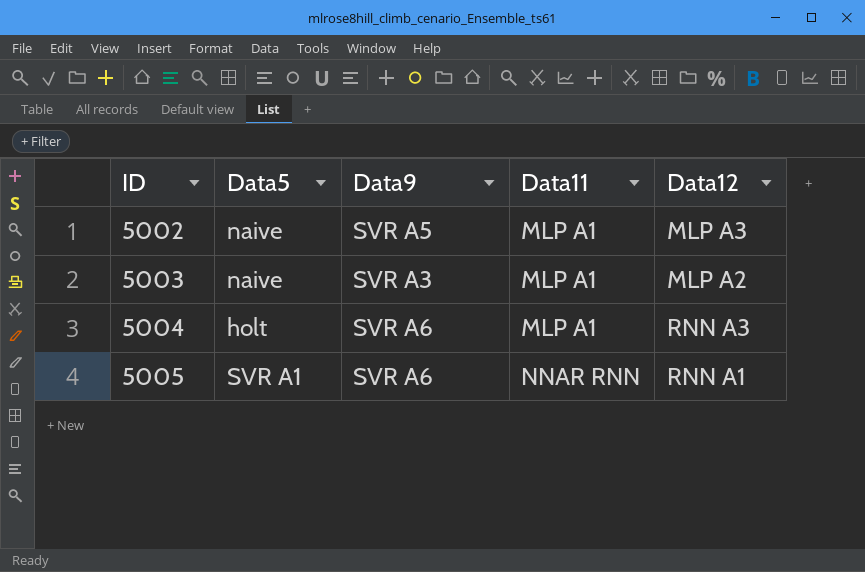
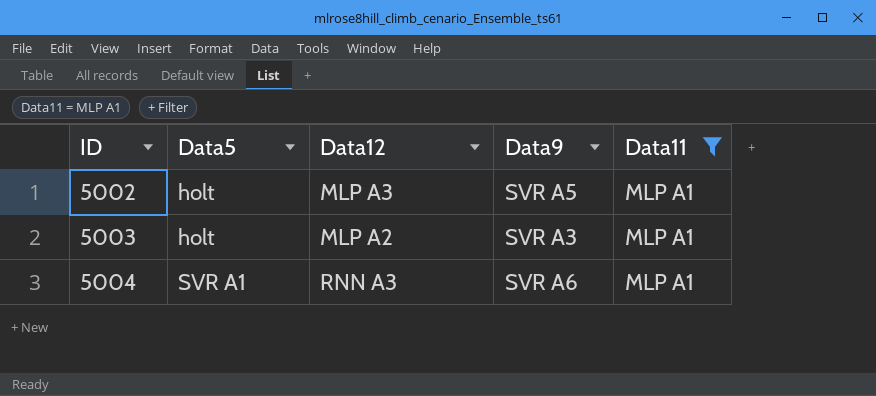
filter: none -> Data11 = MLP A1
column Data12 | position: 5 -> 3
5002 | Data5: naive -> holt
5003 | Data5: naive -> holt
5004 | Data5: holt -> SVR A1

